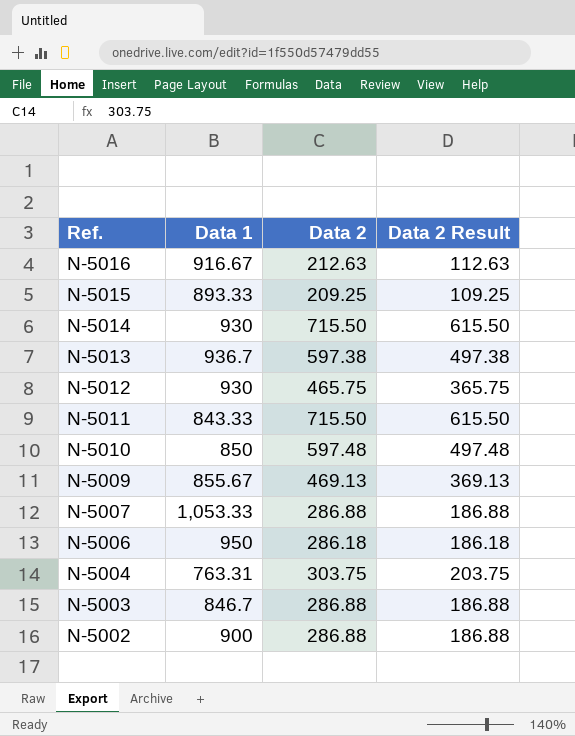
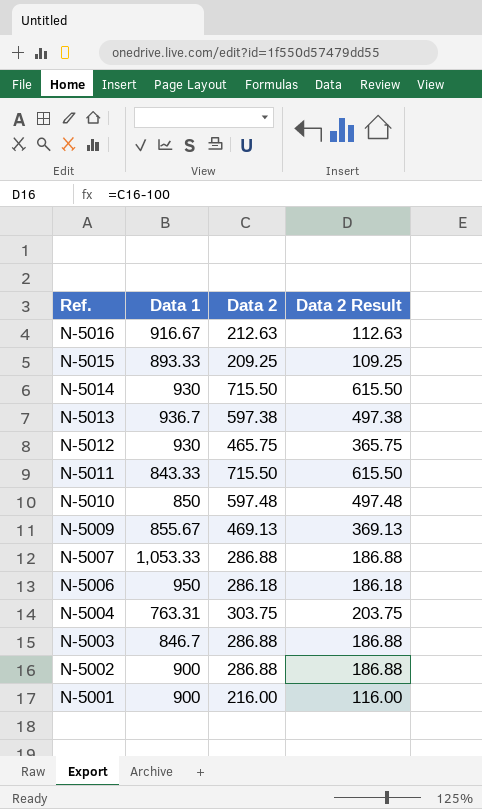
row N-5001: none -> 900 | 216.00 | 116.00

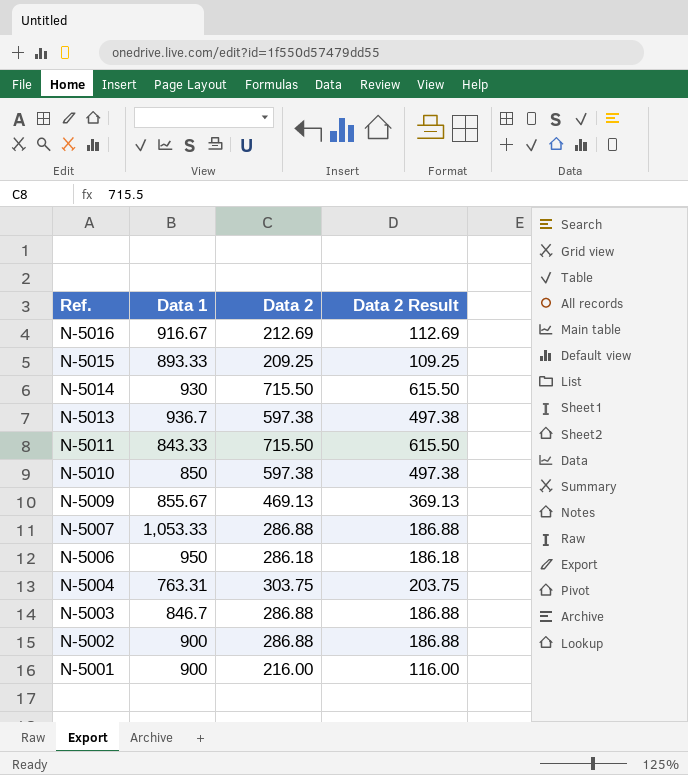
row N-5012: 930 | 465.75 | 365.75 -> none
N-5016 | Data 2: 212.63 -> 212.69
N-5016 | Data 2 Result: 112.63 -> 112.69
N-5010 | Data 2: 597.48 -> 597.38
N-5010 | Data 2 Result: 497.48 -> 497.38

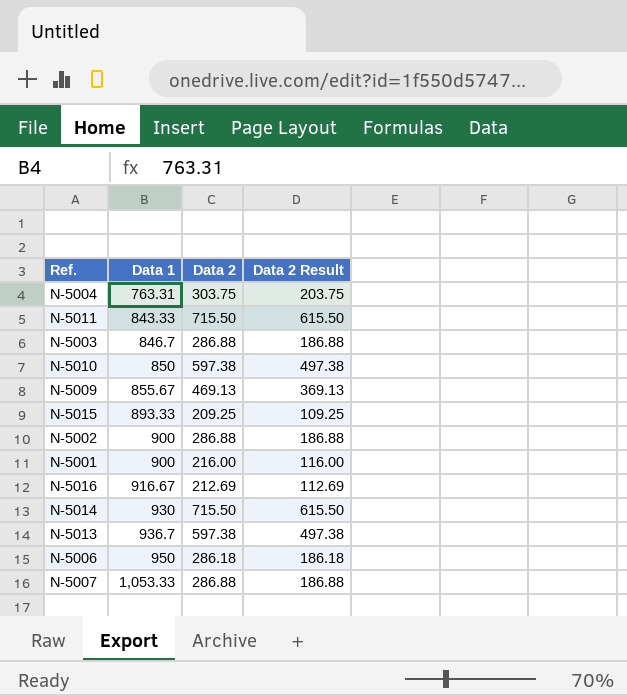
row order: Ref. descending -> Data 1 ascending

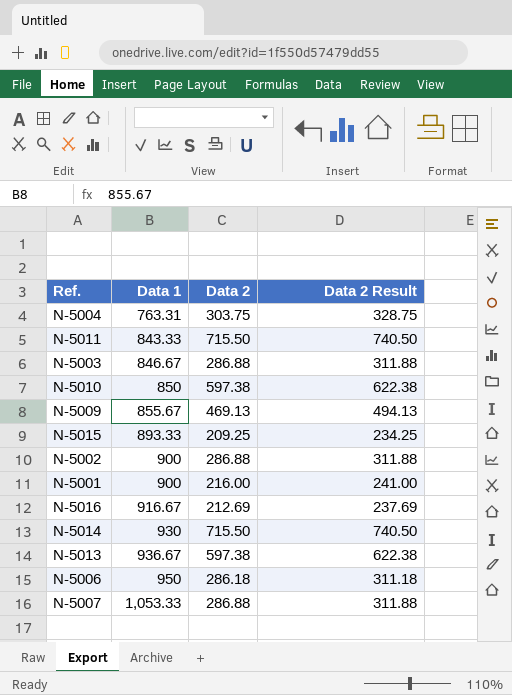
column Data 2 Result | formula: [Data 2] - 100 -> [Data 2] + 25
N-5003 | Data 1: 846.7 -> 846.67
N-5013 | Data 1: 936.7 -> 936.67

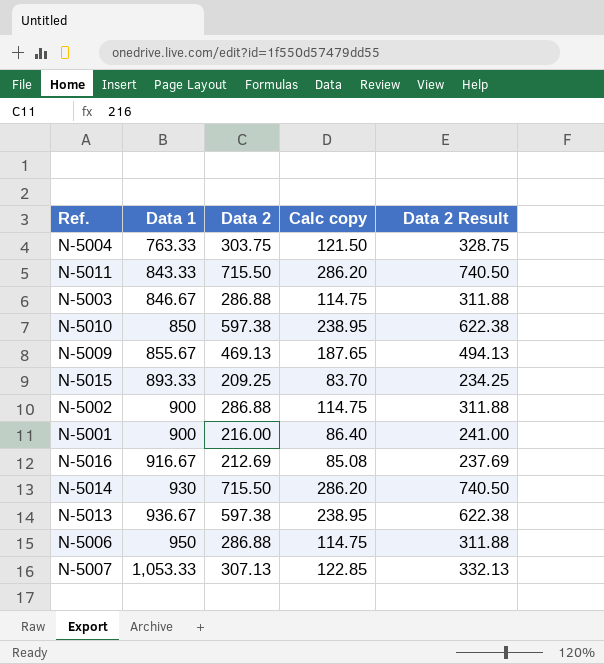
column Calc copy | formula: none -> [Data 2] * 0.4
N-5004 | Data 1: 763.31 -> 763.33
N-5006 | Data 2: 286.18 -> 286.88
N-5006 | Data 2 Result: 311.18 -> 311.88
N-5007 | Data 2: 286.88 -> 307.13
N-5007 | Data 2 Result: 311.88 -> 332.13

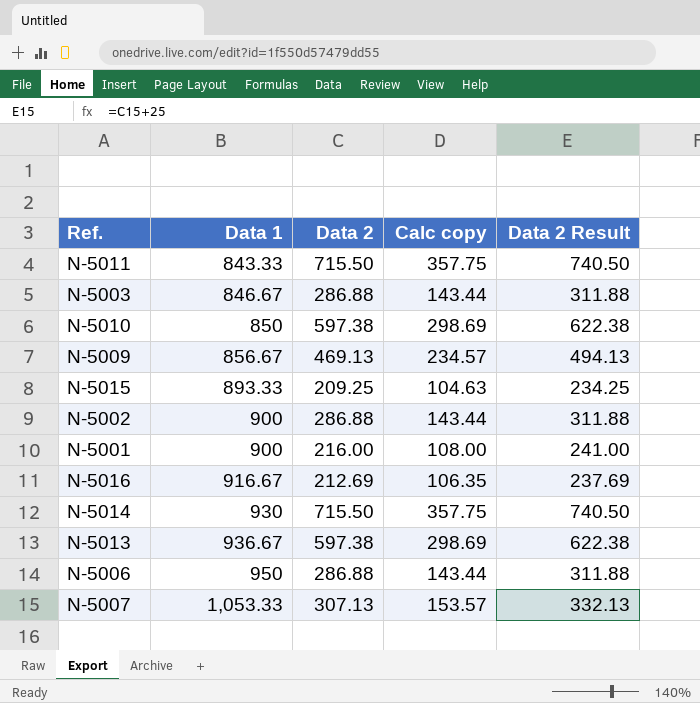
column Calc copy | formula: [Data 2] * 0.4 -> [Data 2] * 0.5
row N-5004: 763.33 | 303.75 | 121.50 | 328.75 -> none
N-5009 | Data 1: 855.67 -> 856.67

